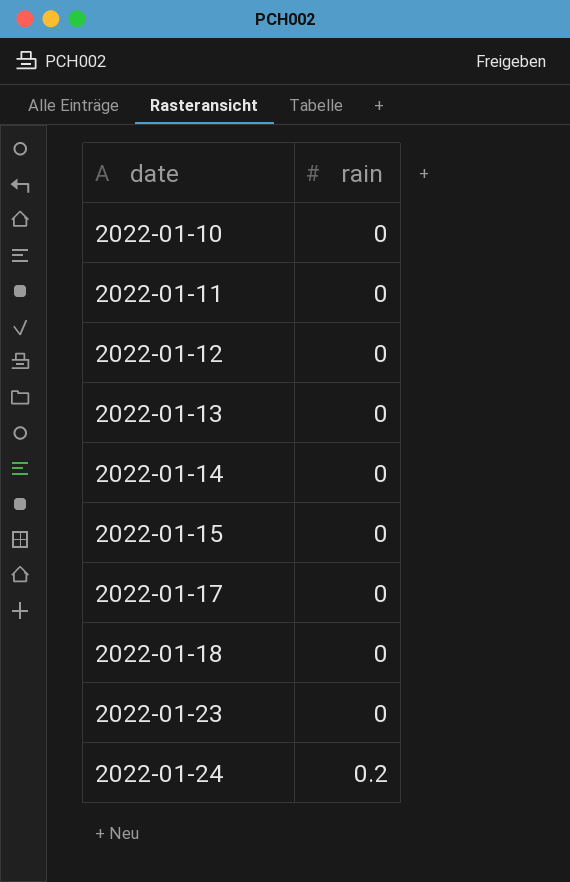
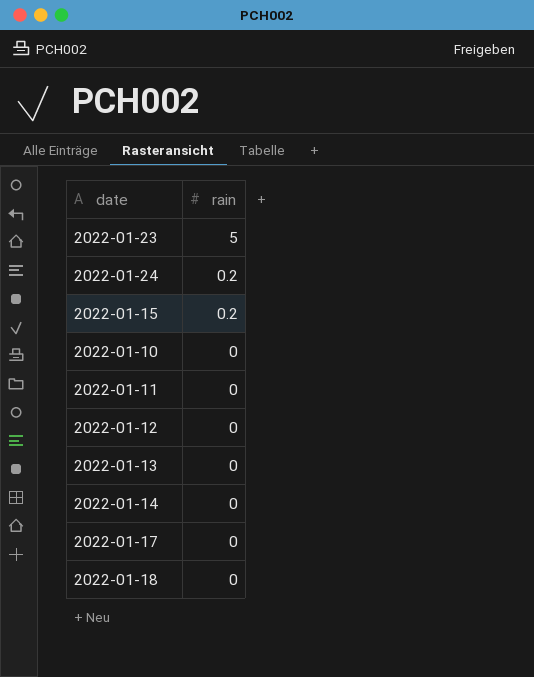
row order: date ascending -> rain descending
2022-01-23 | rain: 0 -> 5
2022-01-15 | rain: 0 -> 0.2

